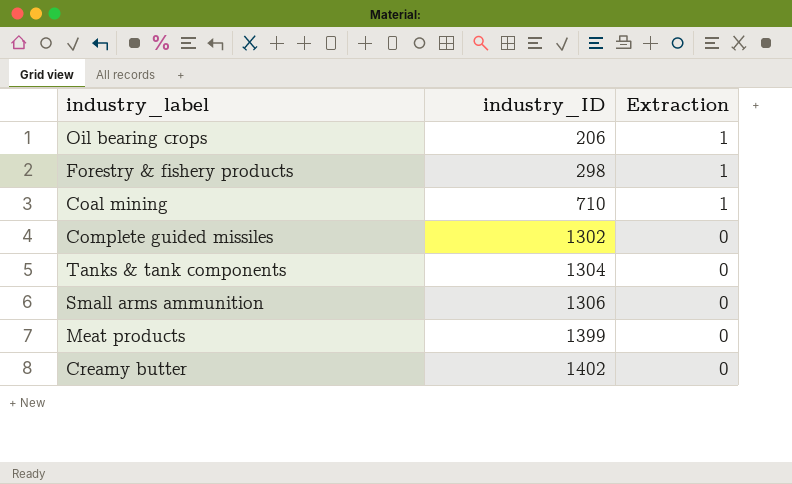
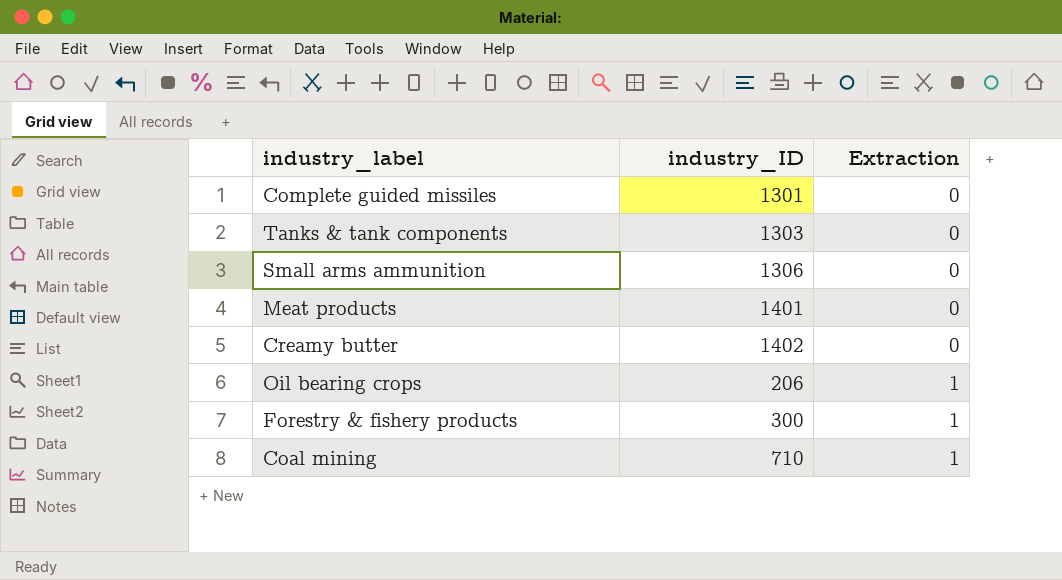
row order: industry_ID ascending -> Extraction ascending
Complete guided missiles | industry_ID: 1302 -> 1301
Tanks & tank components | industry_ID: 1304 -> 1303
Meat products | industry_ID: 1399 -> 1401
Forestry & fishery products | industry_ID: 298 -> 300

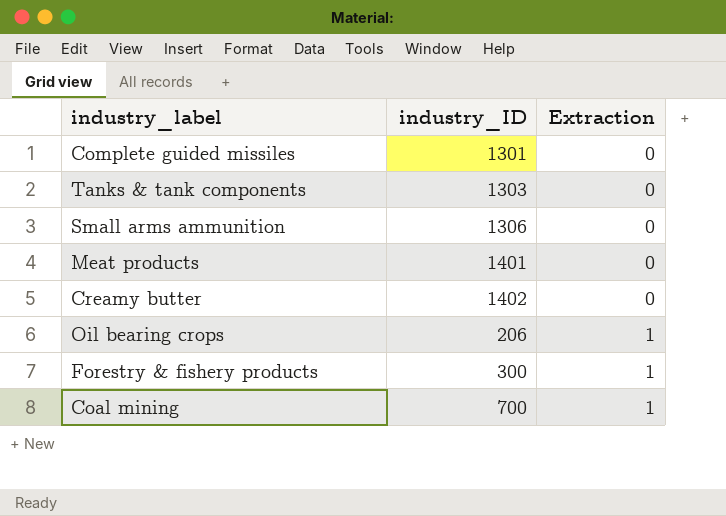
Coal mining | industry_ID: 710 -> 700

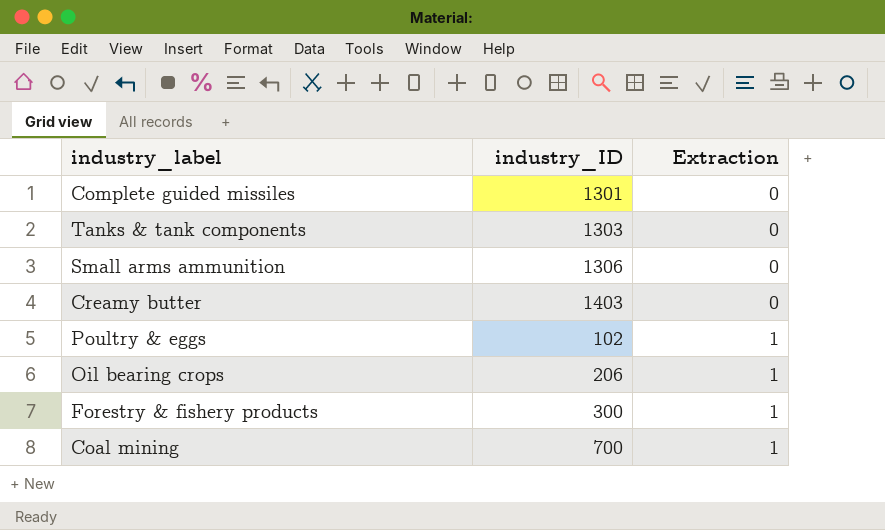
row Meat products: 1401 | 0 -> none
Creamy butter | industry_ID: 1402 -> 1403
row Poultry & eggs: none -> 102 | 1

